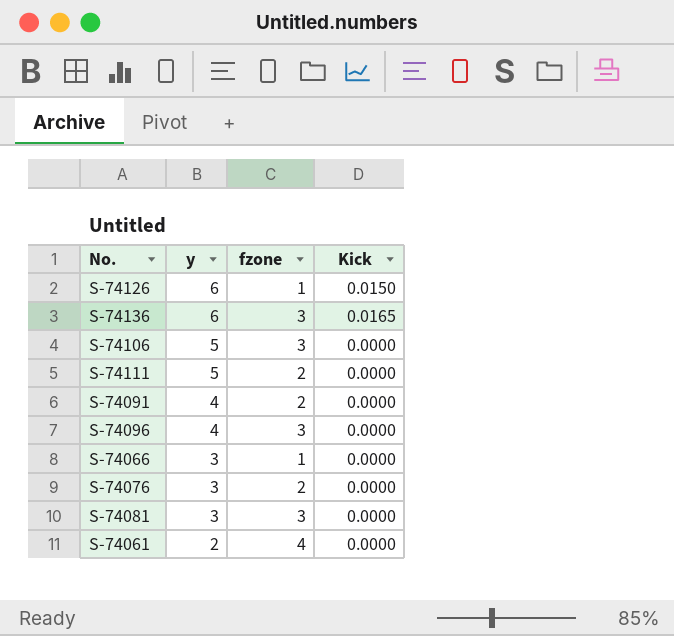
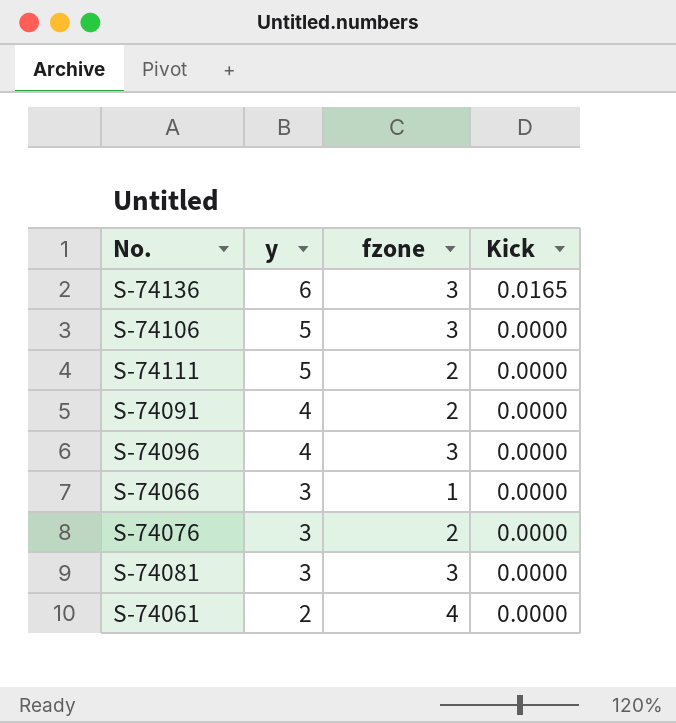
row S-74126: 6 | 1 | 0.0150 -> none

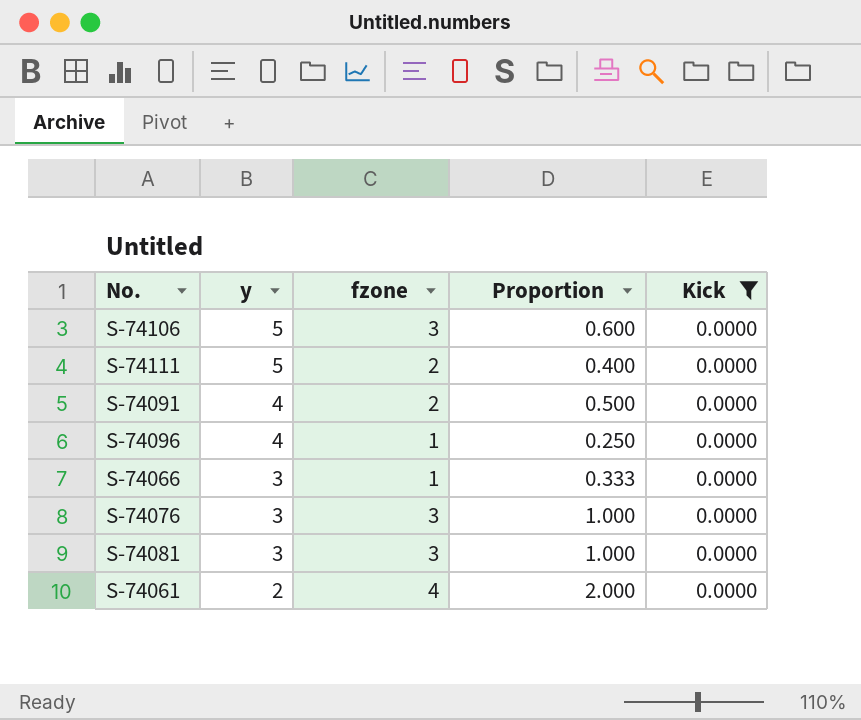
filter: none -> Kick = 0.0000
column Proportion | formula: none -> [fzone] / [y]
S-74096 | fzone: 3 -> 1
S-74076 | fzone: 2 -> 3

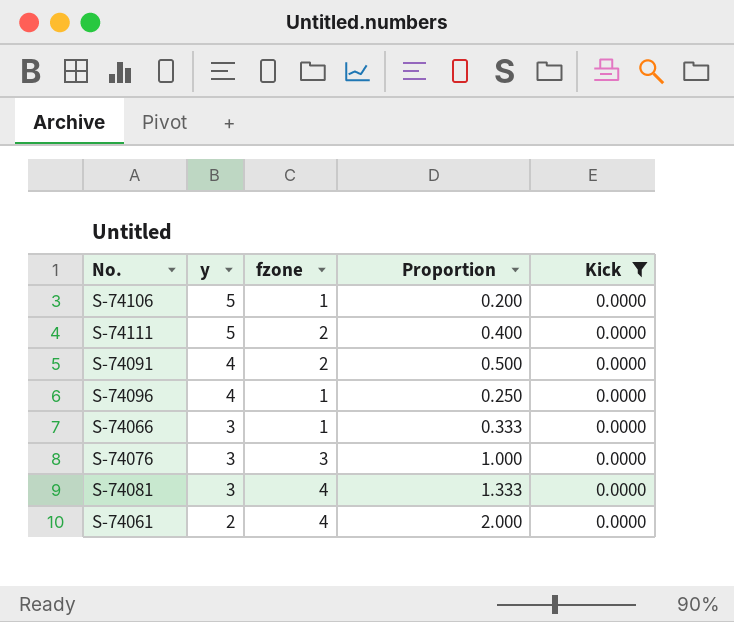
S-74106 | fzone: 3 -> 1
S-74106 | Proportion: 0.600 -> 0.200
S-74081 | fzone: 3 -> 4
S-74081 | Proportion: 1.000 -> 1.333

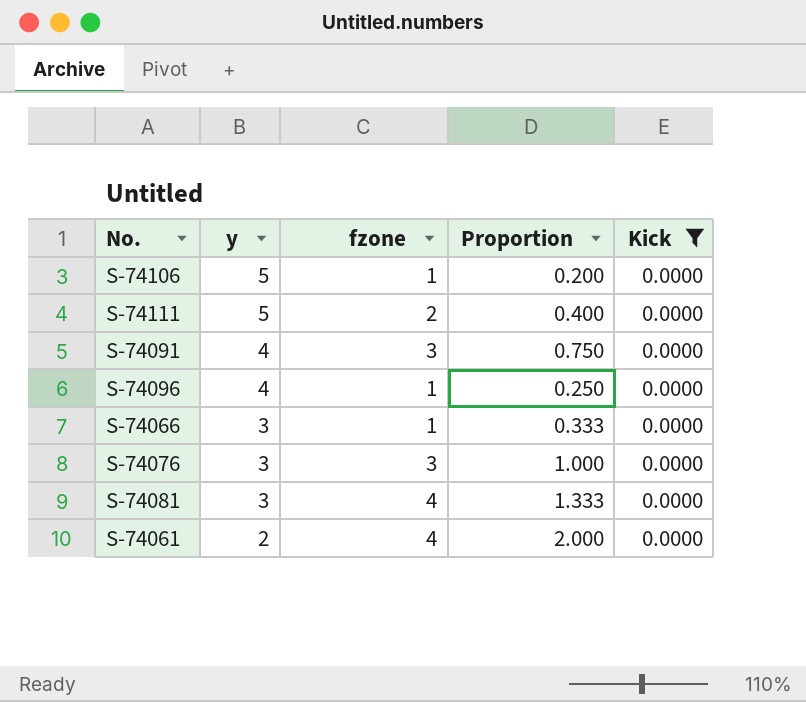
S-74091 | fzone: 2 -> 3
S-74091 | Proportion: 0.500 -> 0.750

